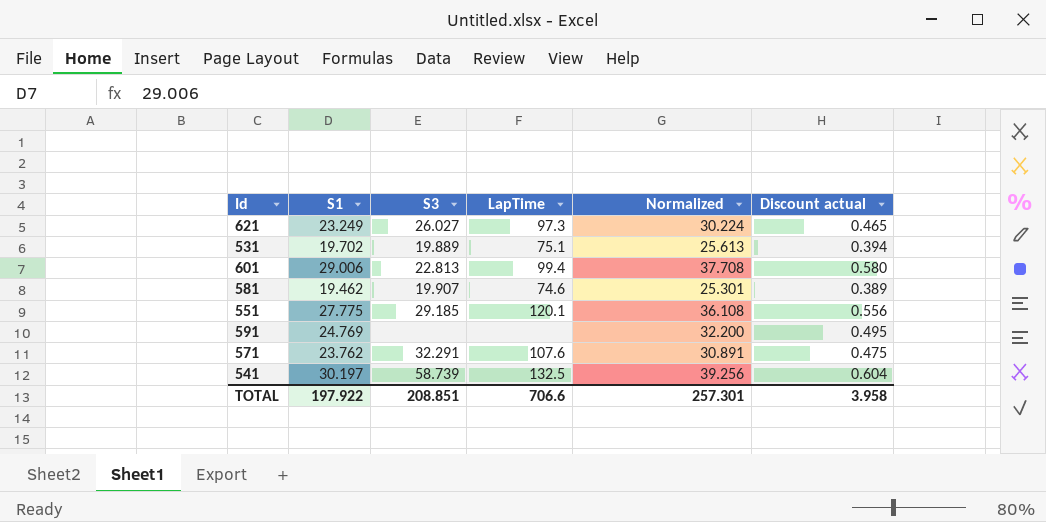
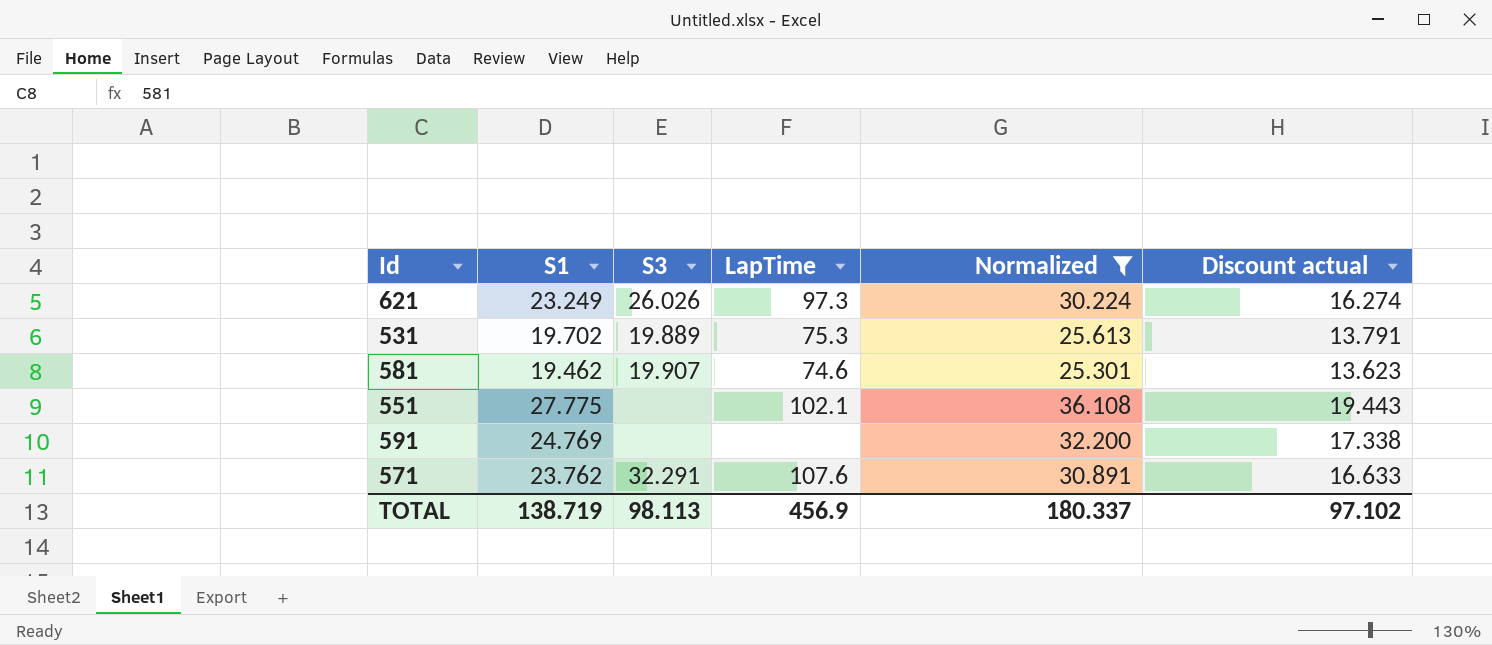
filter: none -> Normalized <= 36.108
column Discount actual | formula: [S1] * 0.02 -> [S1] * 0.7
621 | S3: 26.027 -> 26.026
531 | LapTime: 75.1 -> 75.3
551 | S3: 29.185 -> none
551 | LapTime: 120.1 -> 102.1
TOTAL | S1: 197.922 -> 138.719
TOTAL | S3: 208.851 -> 98.113
TOTAL | LapTime: 706.6 -> 456.9
TOTAL | Normalized: 257.301 -> 180.337
TOTAL | Discount actual: 3.958 -> 97.102

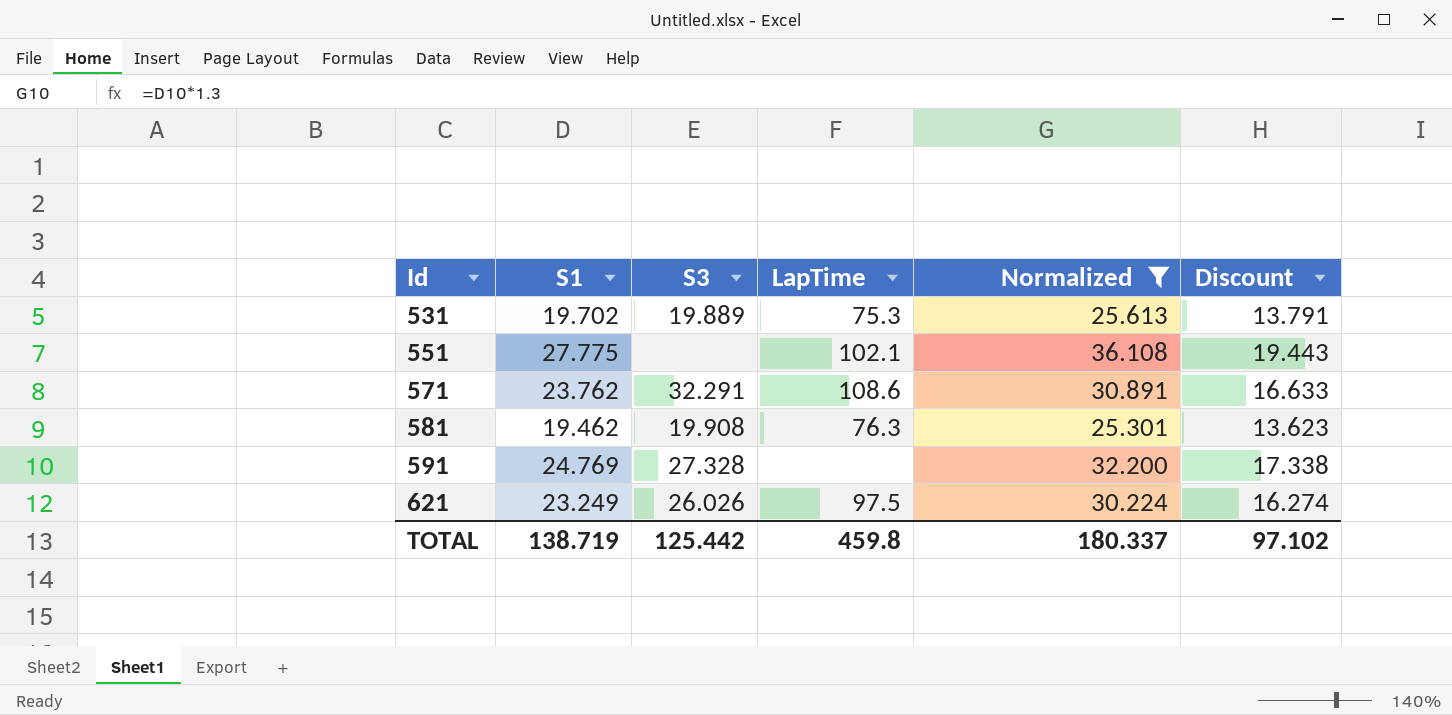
row order: none -> Id ascending
column name: Discount actual -> Discount
571 | LapTime: 107.6 -> 108.6
581 | S3: 19.907 -> 19.908
581 | LapTime: 74.6 -> 76.3
591 | S3: none -> 27.328
621 | LapTime: 97.3 -> 97.5
TOTAL | S3: 98.113 -> 125.442
TOTAL | LapTime: 456.9 -> 459.8

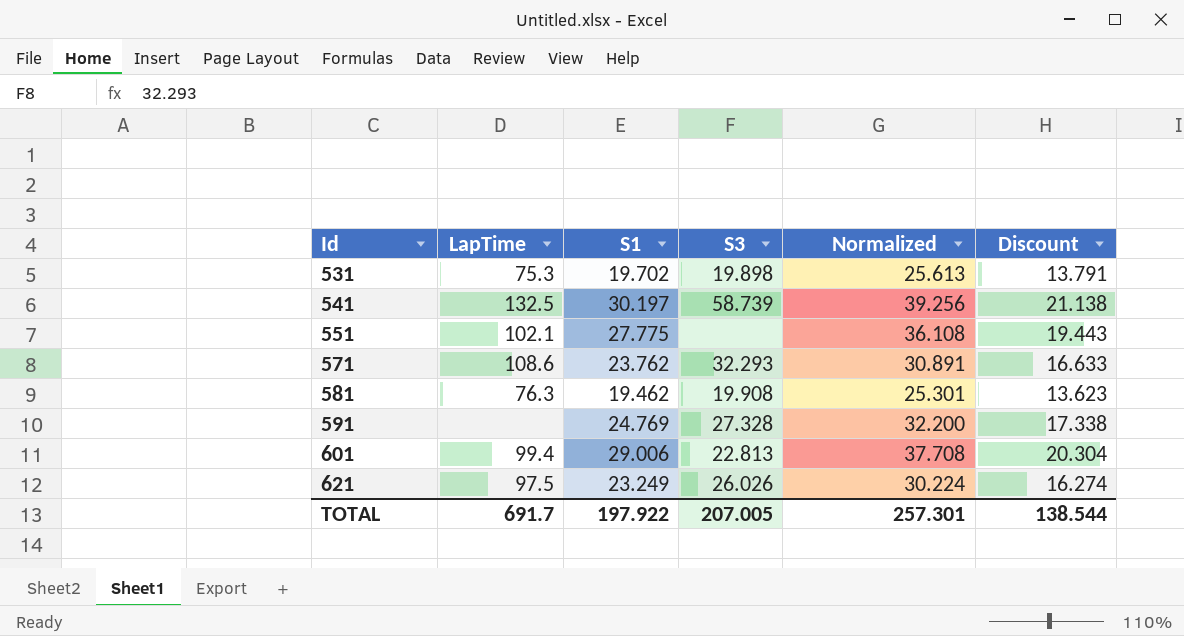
filter: Normalized <= 36.108 -> none
column LapTime | position: 4 -> 2
531 | S3: 19.889 -> 19.898
571 | S3: 32.291 -> 32.293
TOTAL | LapTime: 459.8 -> 691.7
TOTAL | S1: 138.719 -> 197.922
TOTAL | S3: 125.442 -> 207.005
TOTAL | Normalized: 180.337 -> 257.301
TOTAL | Discount: 97.102 -> 138.544

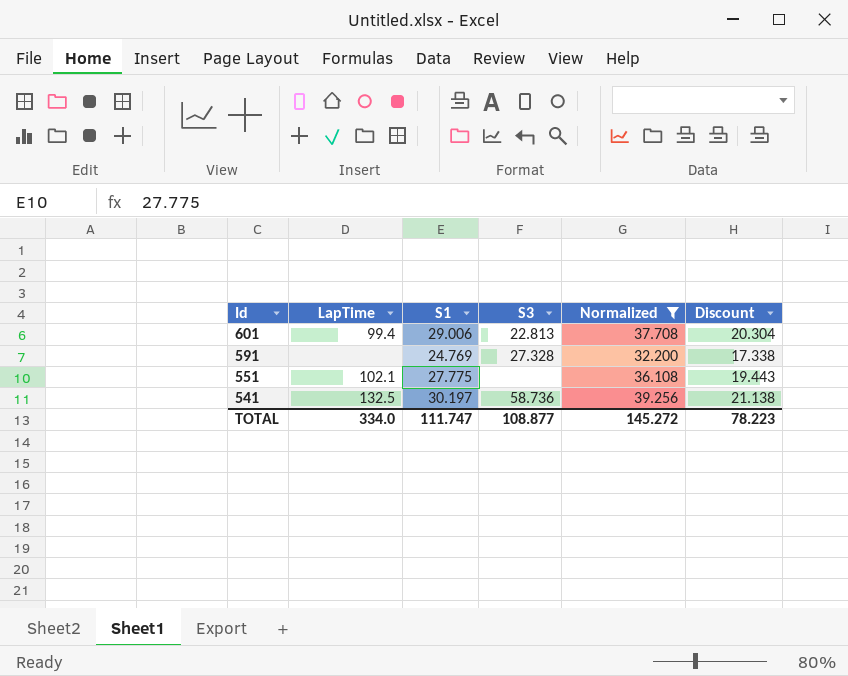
filter: none -> Normalized >= 32.200
row order: Id ascending -> Id descending
541 | S3: 58.739 -> 58.736
TOTAL | LapTime: 691.7 -> 334.0
TOTAL | S1: 197.922 -> 111.747
TOTAL | S3: 207.005 -> 108.877
TOTAL | Normalized: 257.301 -> 145.272
TOTAL | Discount: 138.544 -> 78.223

